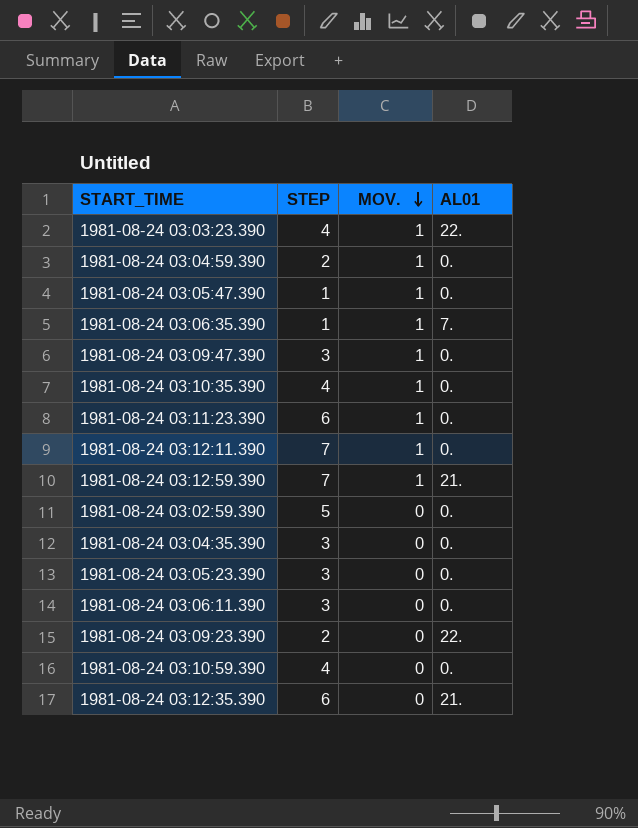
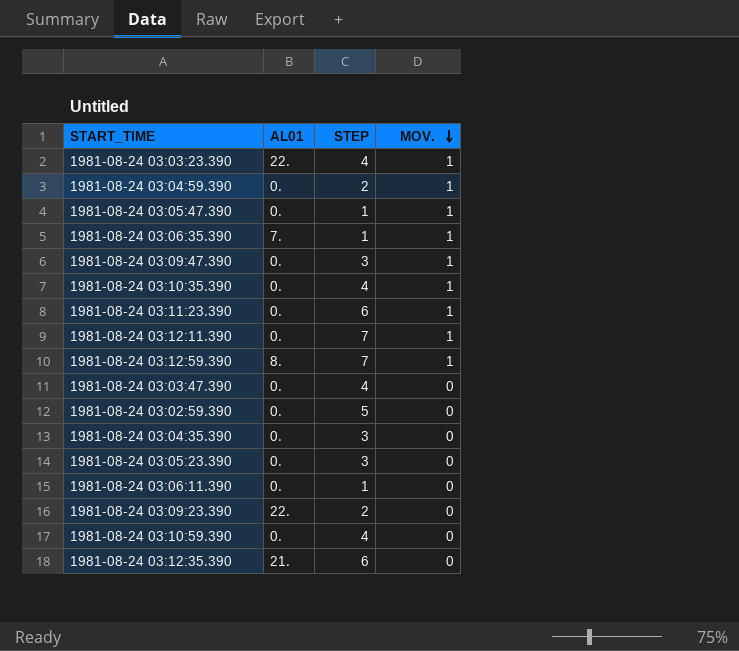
column AL01 | position: 4 -> 2
1981-08-24 03:12:59.390 | AL01: 21. -> 8.
row 1981-08-24 03:03:47.390: none -> 0. | 4 | 0
1981-08-24 03:06:11.390 | STEP: 3 -> 1

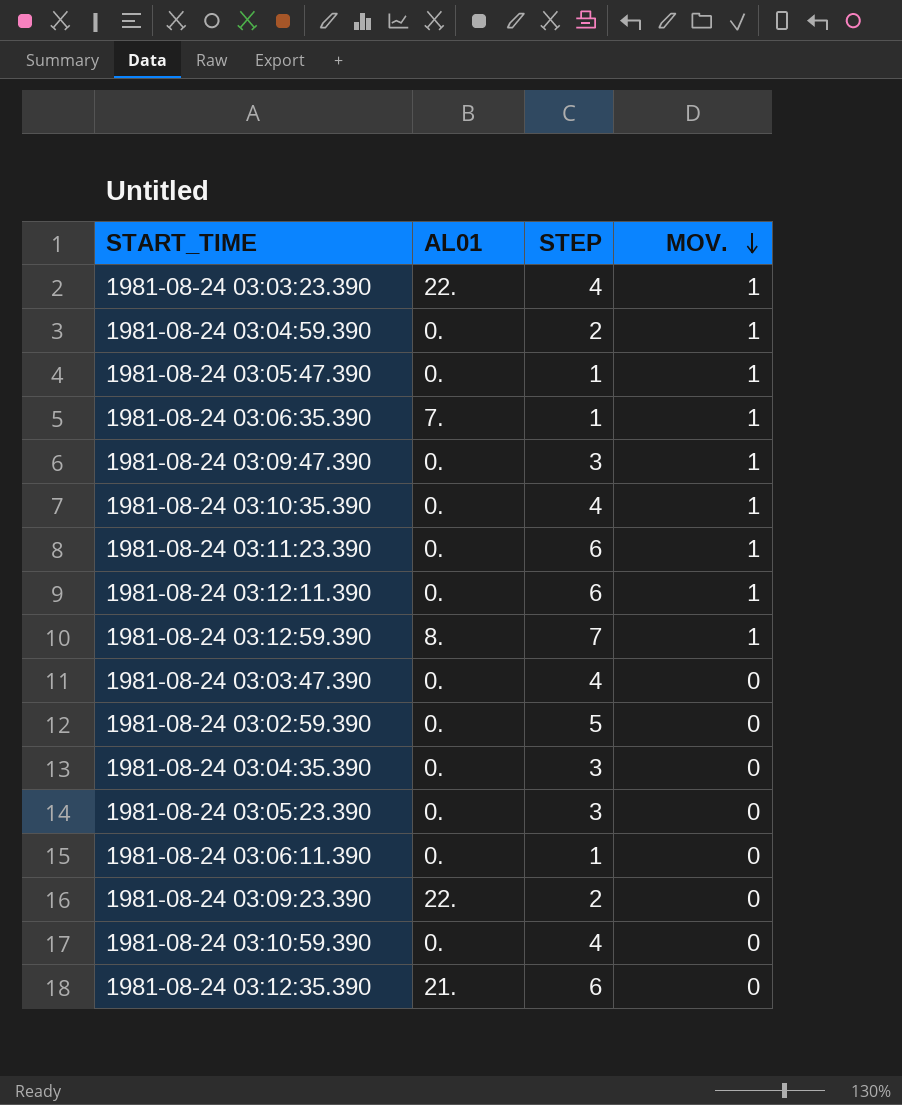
1981-08-24 03:12:11.390 | STEP: 7 -> 6

